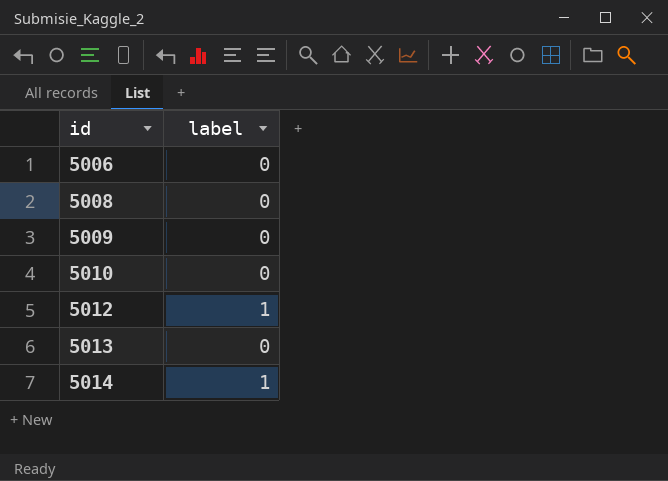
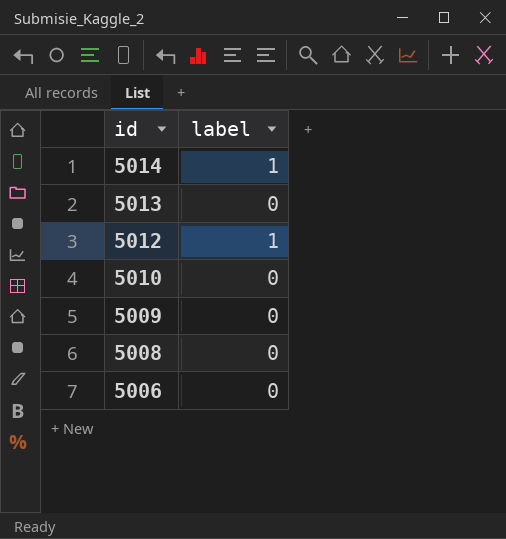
row order: id ascending -> id descending

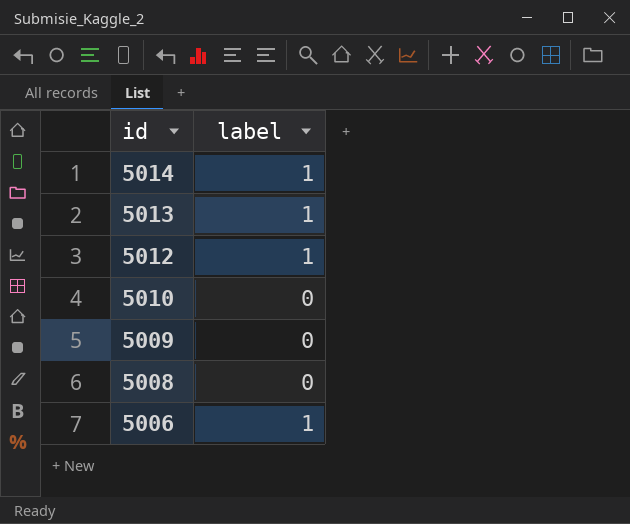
5013 | label: 0 -> 1
5006 | label: 0 -> 1

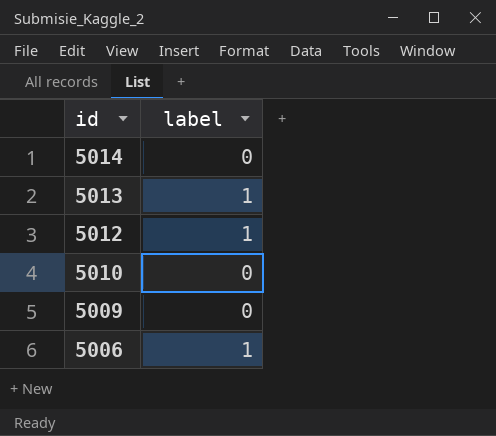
row 5008: 0 -> none
5014 | label: 1 -> 0

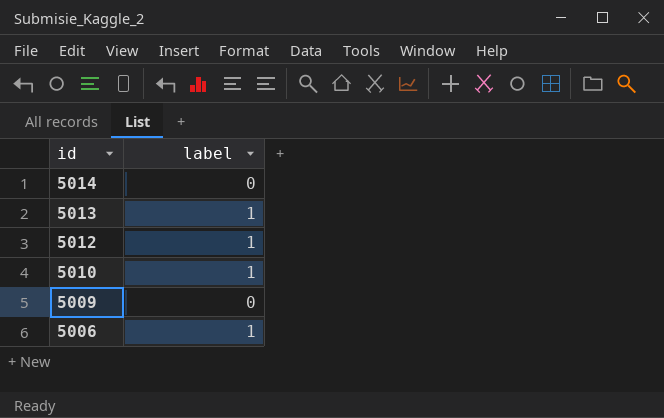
5010 | label: 0 -> 1

